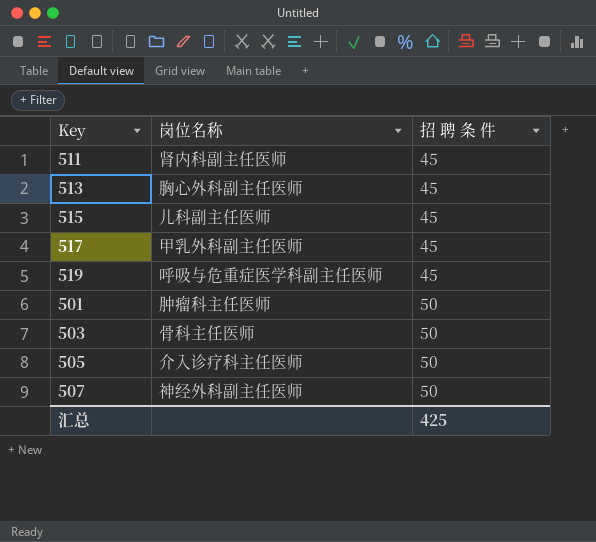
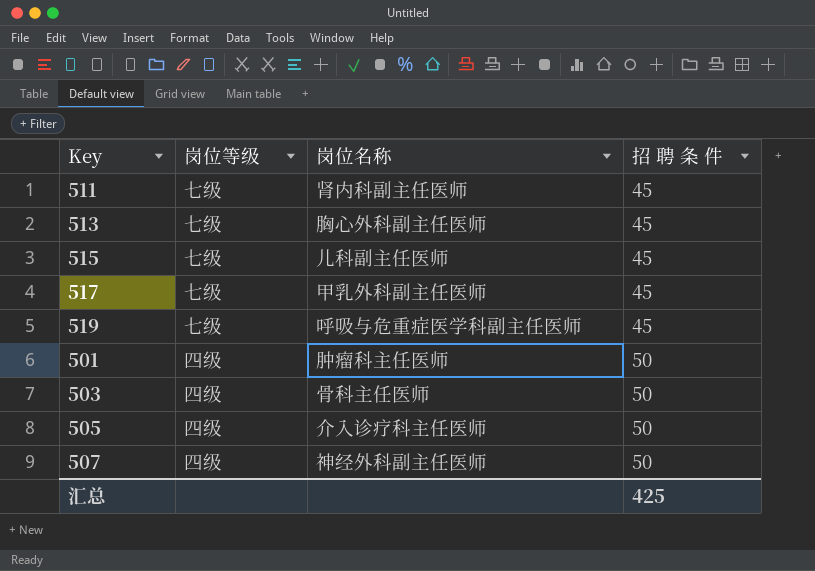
column 岗位等级 | position: none -> 2

